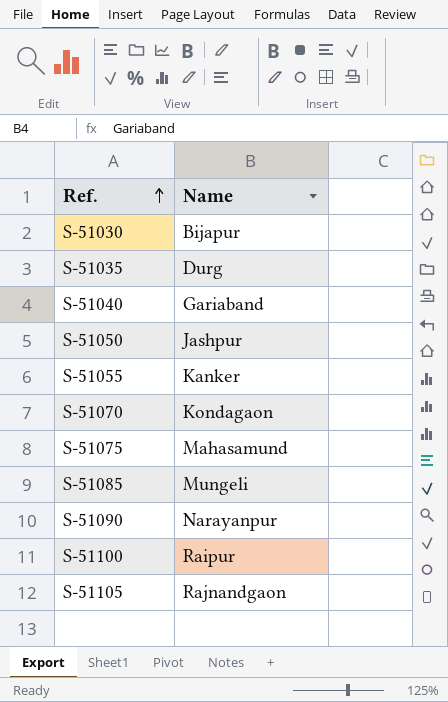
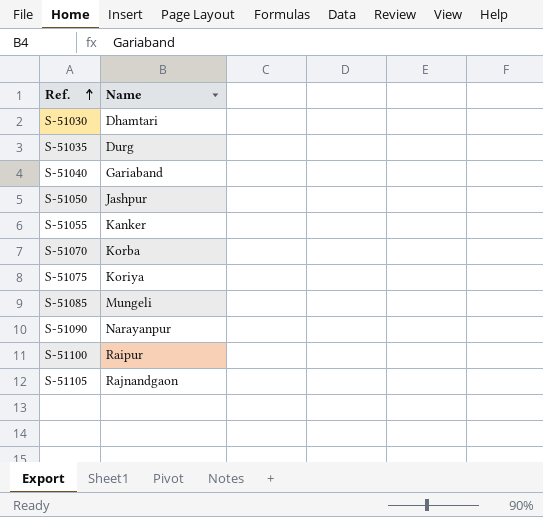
S-51030 | Name: Bijapur -> Dhamtari
S-51070 | Name: Kondagaon -> Korba
S-51075 | Name: Mahasamund -> Koriya

